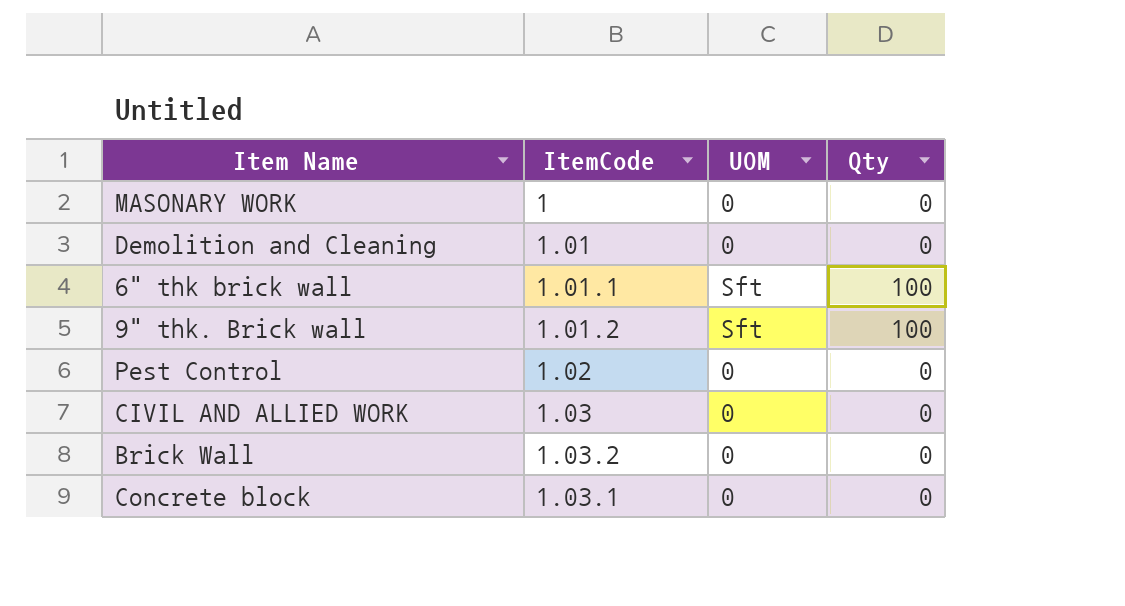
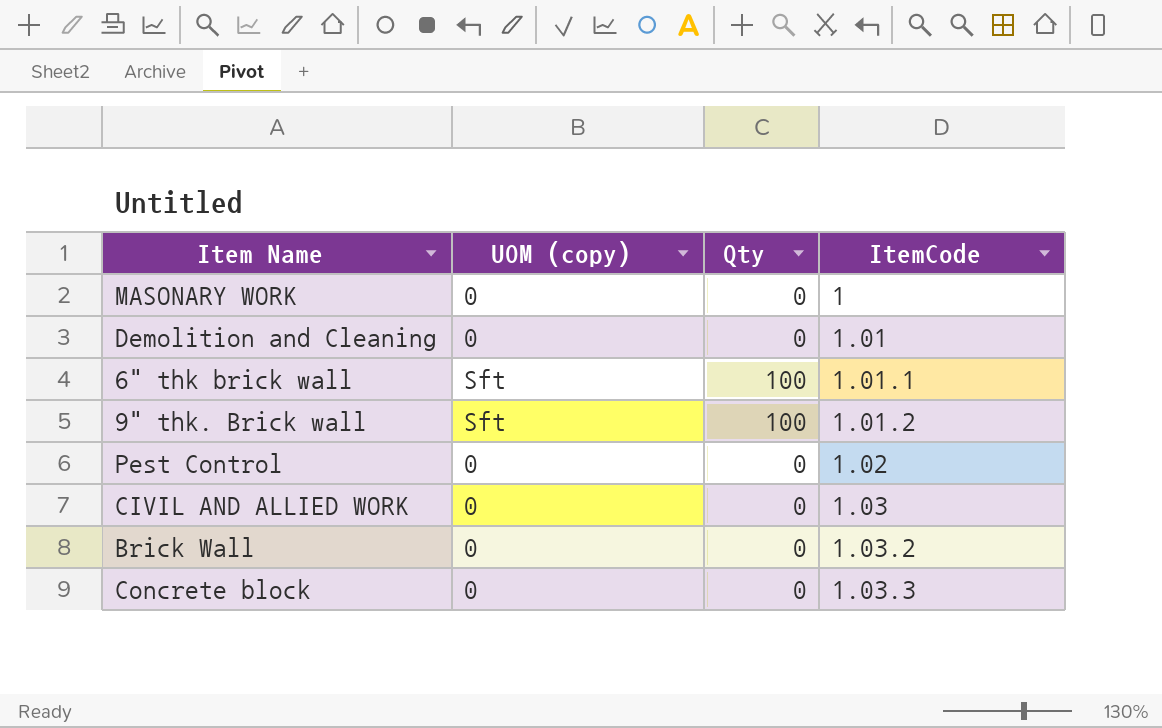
column name: UOM -> UOM (copy)
column ItemCode | position: 2 -> 4
Concrete block | ItemCode: 1.03.1 -> 1.03.3

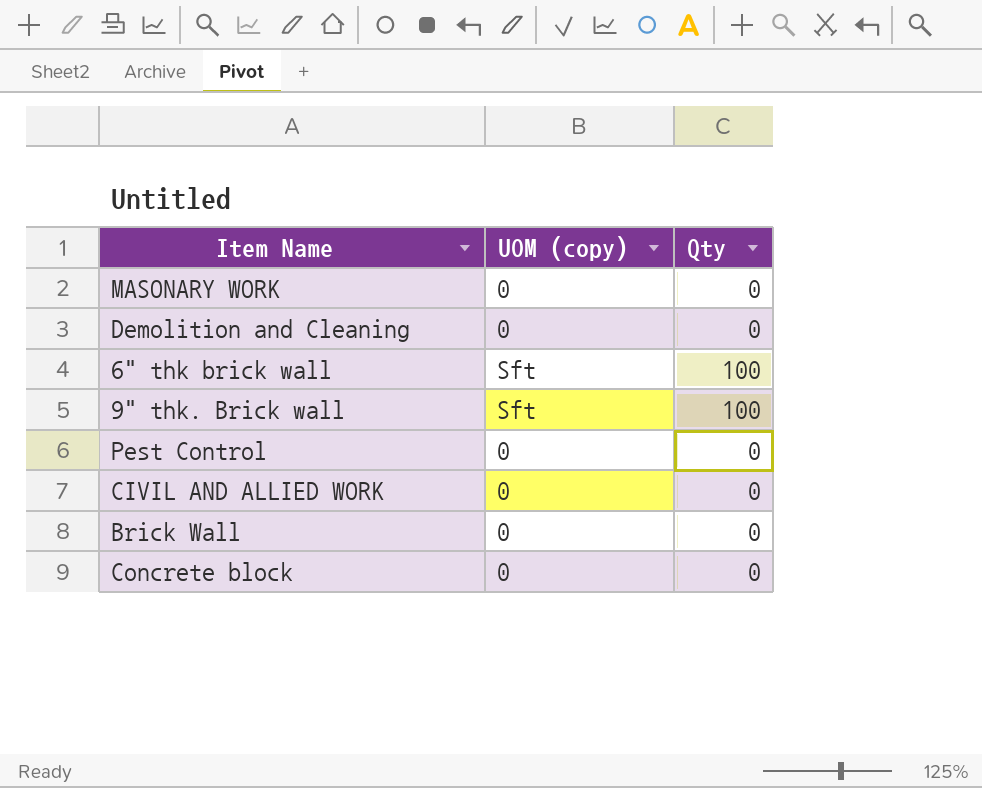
column ItemCode | position: 4 -> none

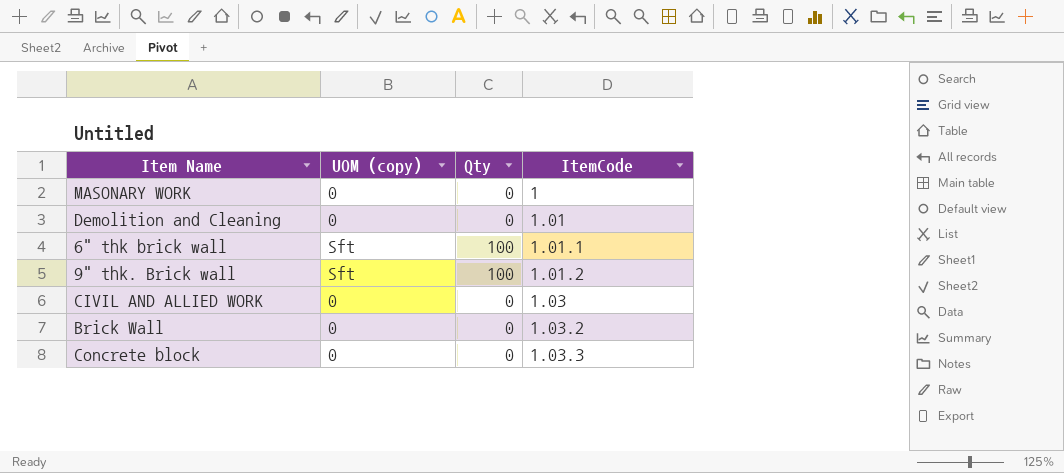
column ItemCode | position: none -> 4
row Pest Control: 0 | 0 -> none

